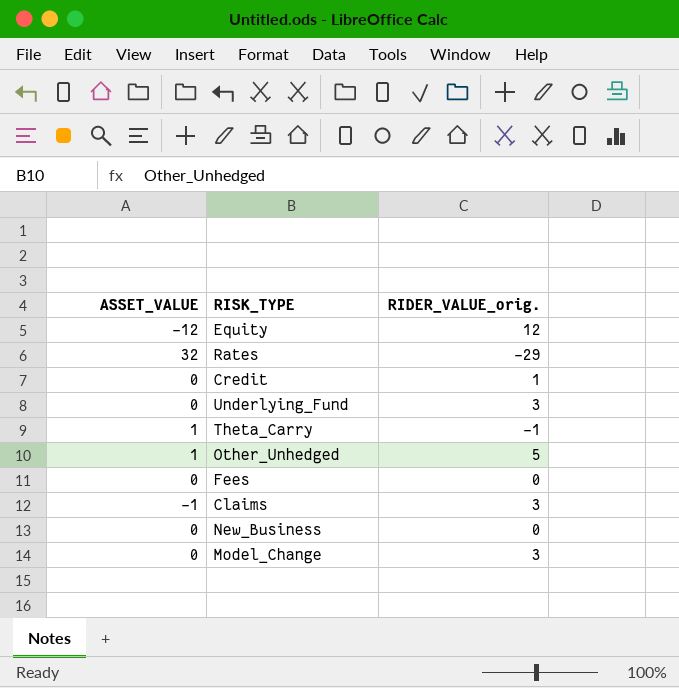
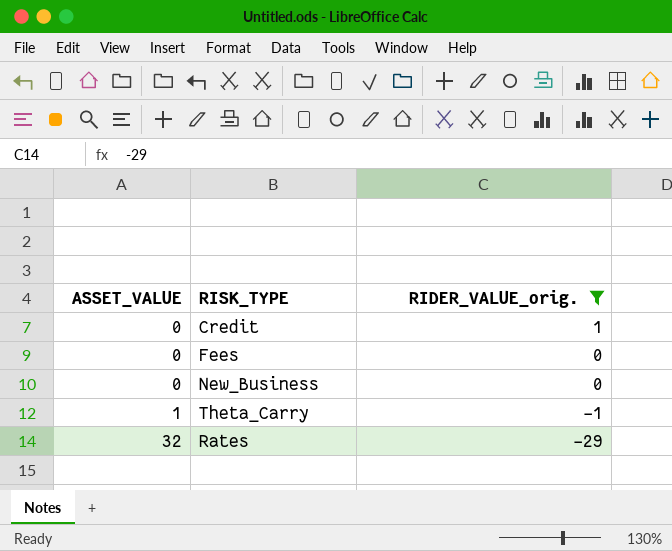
filter: none -> RIDER_VALUE_orig. <= 1
row order: none -> ASSET_VALUE ascending

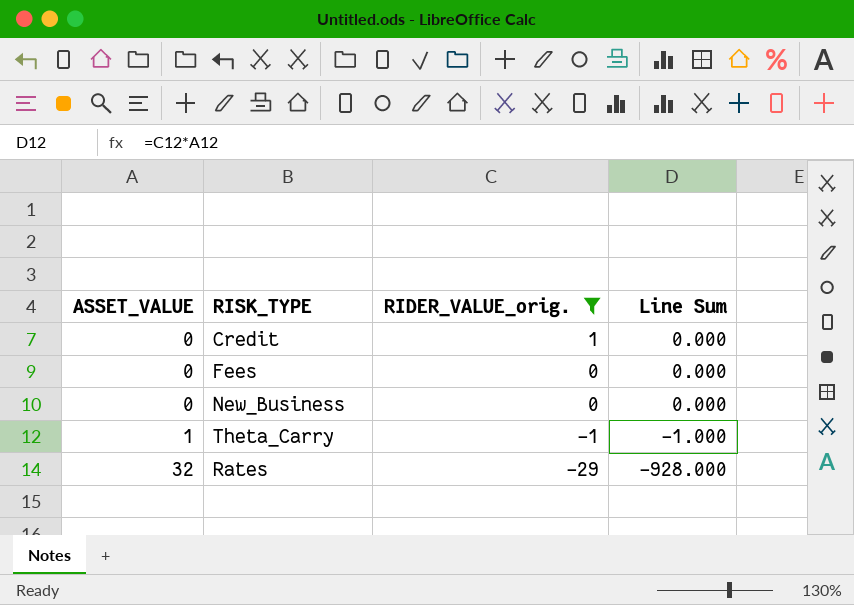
column Line Sum | formula: none -> [ASSET_VALUE] * [RIDER_VALUE_orig.]

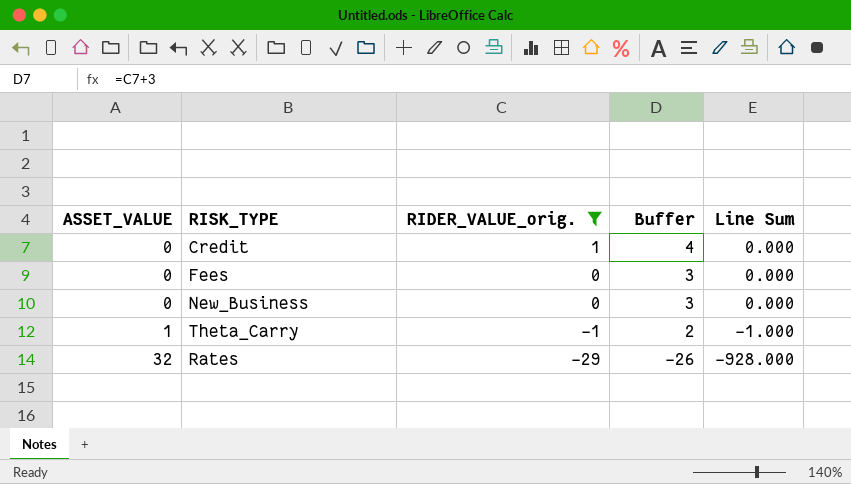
column Buffer | formula: none -> [RIDER_VALUE_orig.] + 3

